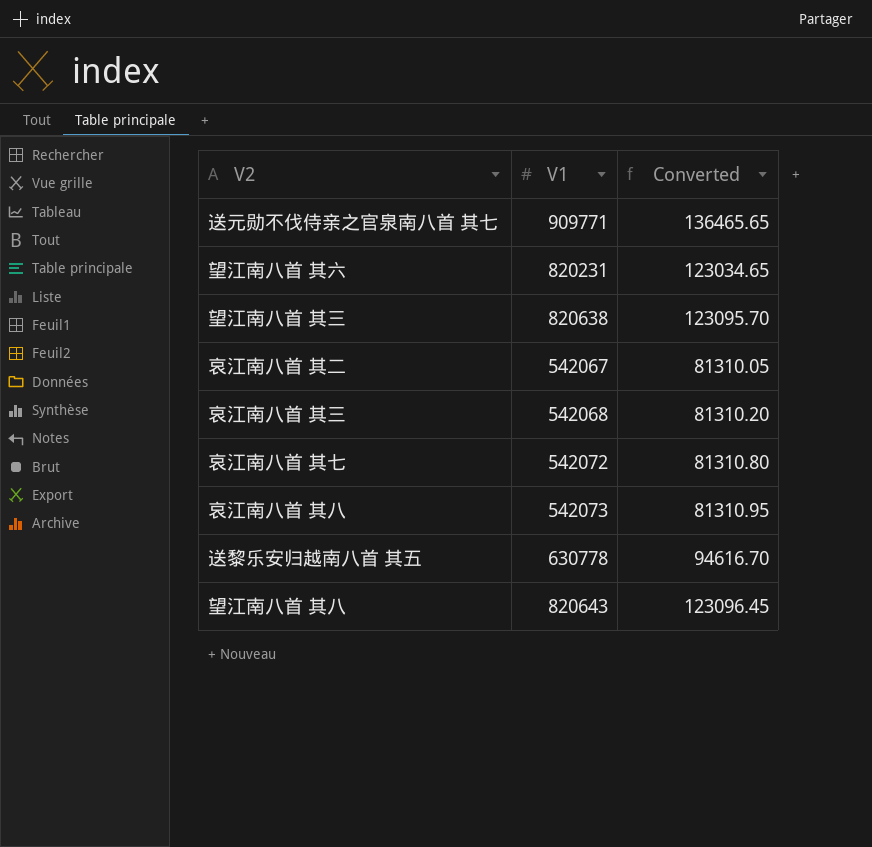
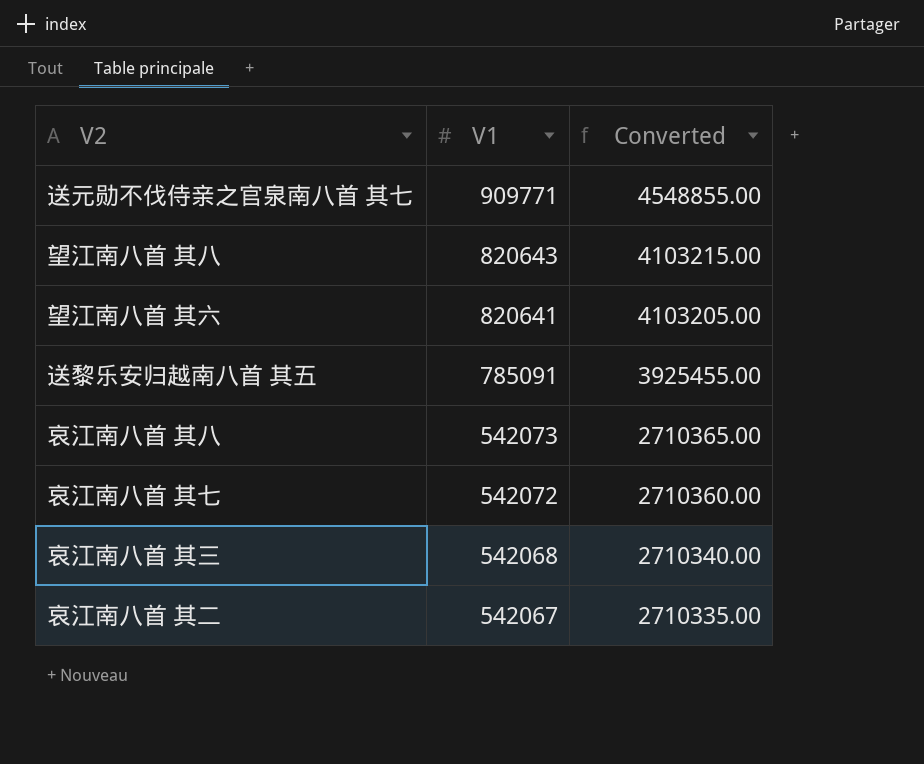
row order: none -> V1 descending
column Converted | formula: [V1] * 0.15 -> [V1] * 5
row 望江南八首 其三: 820638 | 123095.70 -> none
望江南八首 其六 | V1: 820231 -> 820641
送黎乐安归越南八首 其五 | V1: 630778 -> 785091

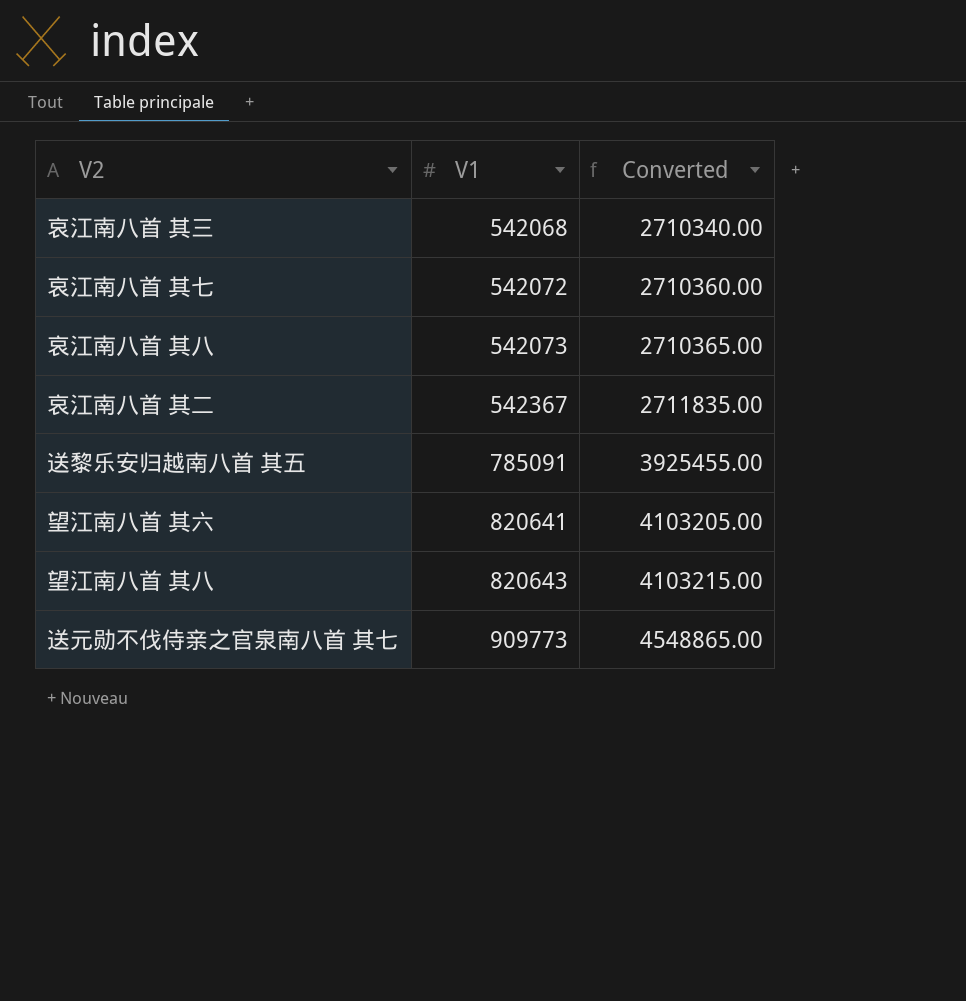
row order: V1 descending -> V1 ascending
哀江南八首 其二 | V1: 542067 -> 542367
哀江南八首 其二 | Converted: 2710335.00 -> 2711835.00
送元勋不伐侍亲之官泉南八首 其七 | V1: 909771 -> 909773
送元勋不伐侍亲之官泉南八首 其七 | Converted: 4548855.00 -> 4548865.00

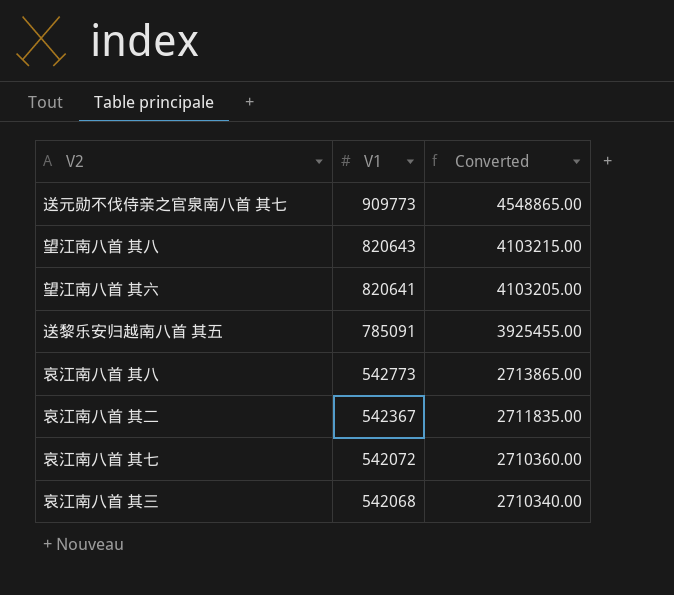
row order: V1 ascending -> V1 descending
哀江南八首 其八 | V1: 542073 -> 542773
哀江南八首 其八 | Converted: 2710365.00 -> 2713865.00

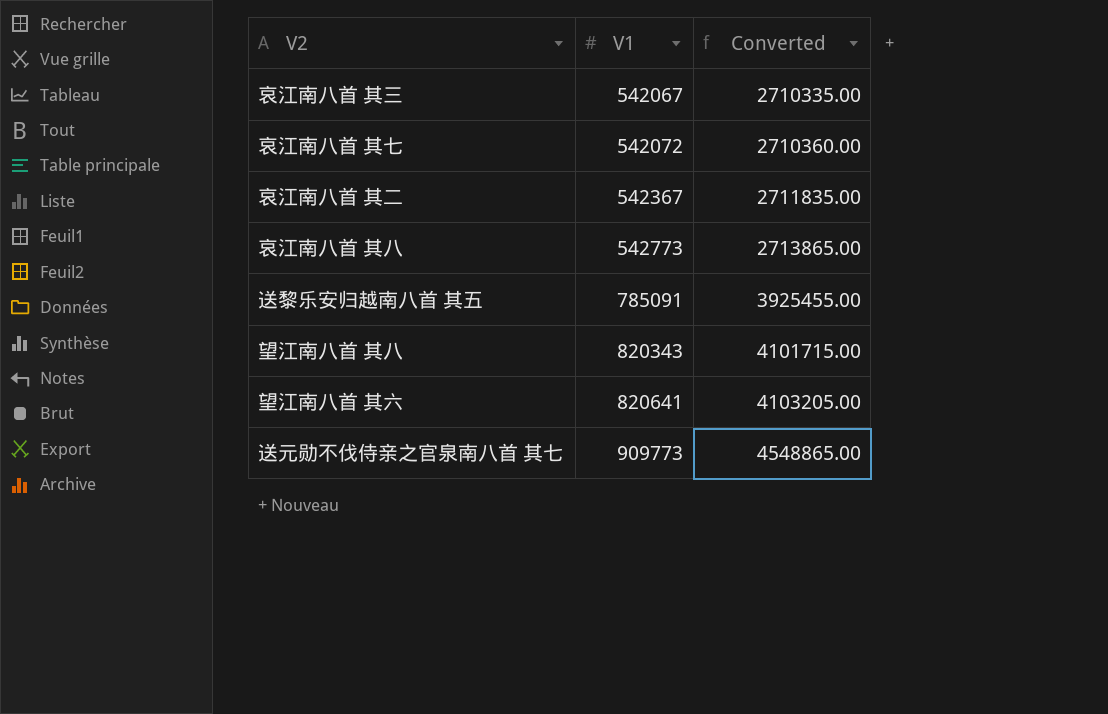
row order: V1 descending -> V1 ascending
哀江南八首 其三 | V1: 542068 -> 542067
哀江南八首 其三 | Converted: 2710340.00 -> 2710335.00
望江南八首 其八 | V1: 820643 -> 820343
望江南八首 其八 | Converted: 4103215.00 -> 4101715.00

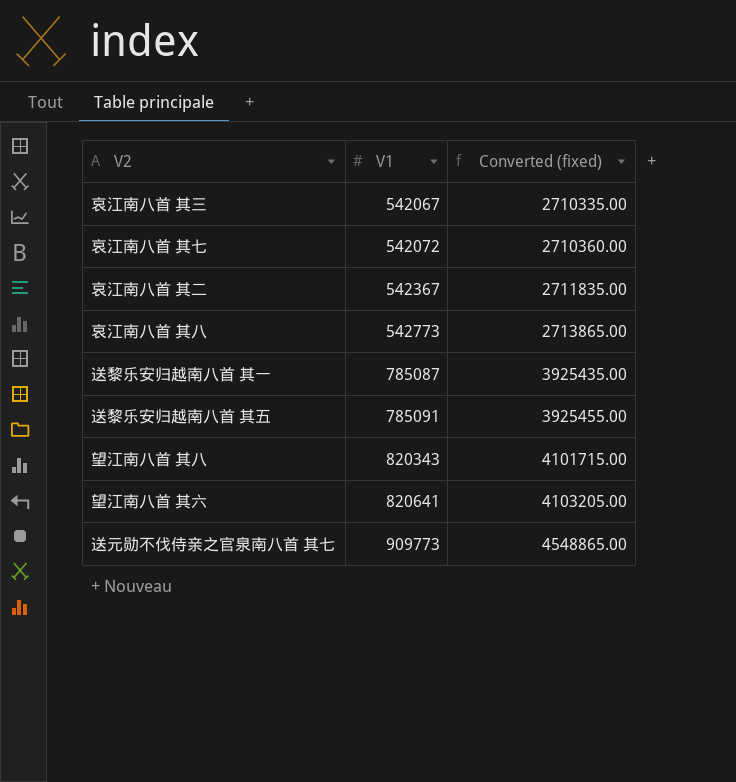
column name: Converted -> Converted (fixed)
row 送黎乐安归越南八首 其一: none -> 785087 | 3925435.00

